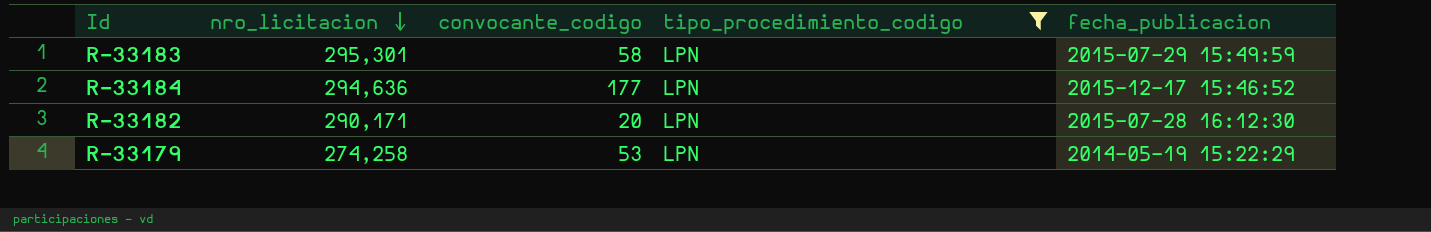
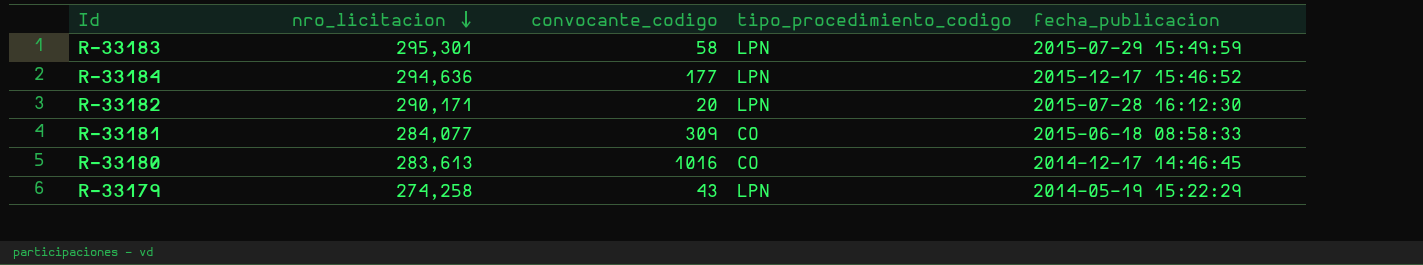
filter: tipo_procedimiento_codigo = LPN -> none
R-33179 | convocante_codigo: 53 -> 43

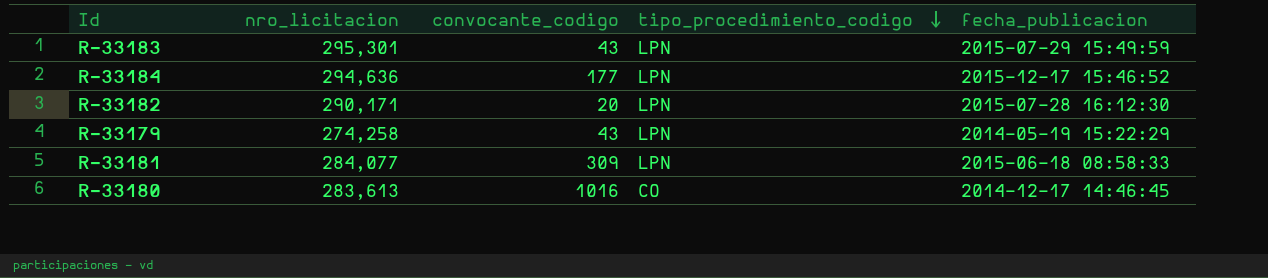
row order: nro_licitacion descending -> tipo_procedimiento_codigo descending
R-33183 | convocante_codigo: 58 -> 43
R-33181 | tipo_procedimiento_codigo: CO -> LPN

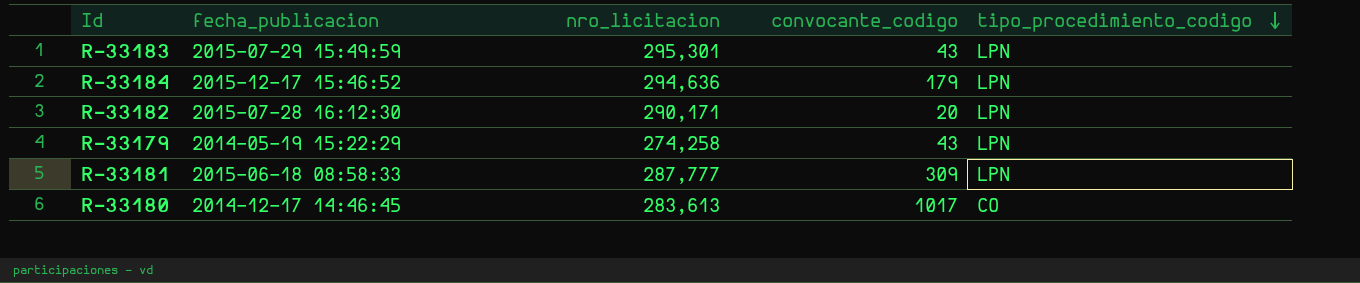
column fecha_publicacion | position: 5 -> 2
R-33184 | convocante_codigo: 177 -> 179
R-33181 | nro_licitacion: 284,077 -> 287,777
R-33180 | convocante_codigo: 1016 -> 1017

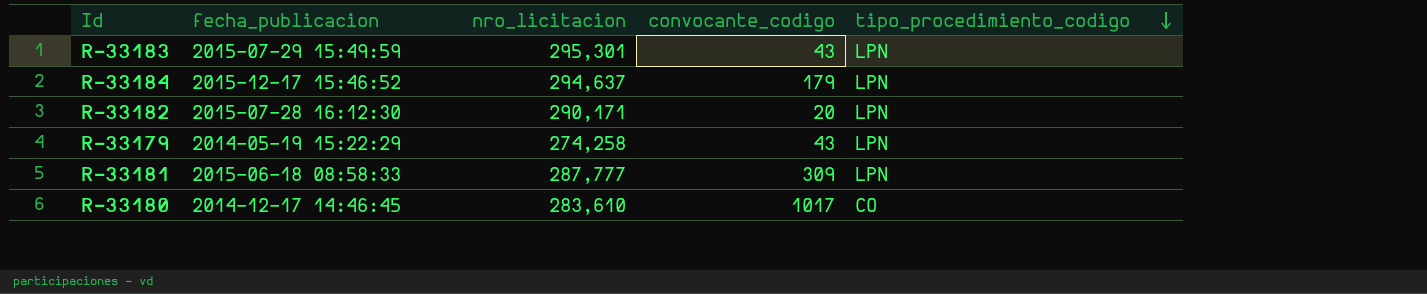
R-33184 | nro_licitacion: 294,636 -> 294,637
R-33180 | nro_licitacion: 283,613 -> 283,610

